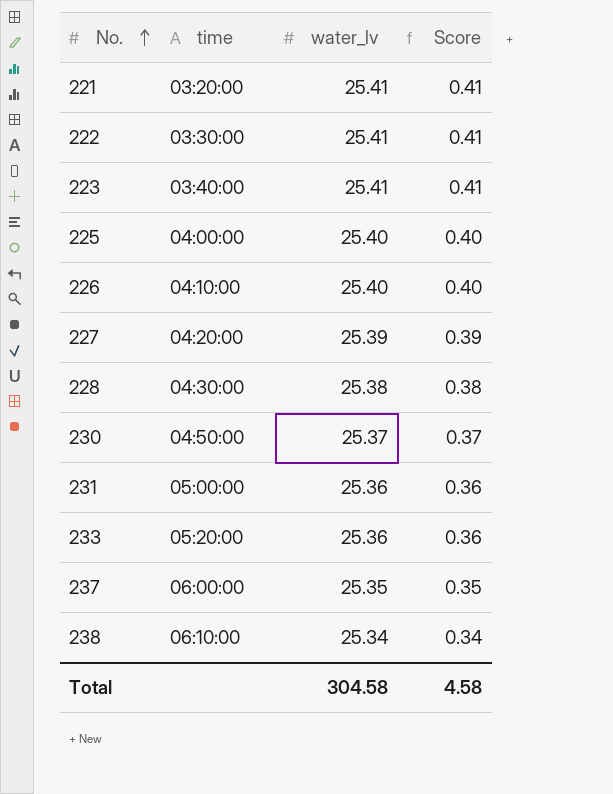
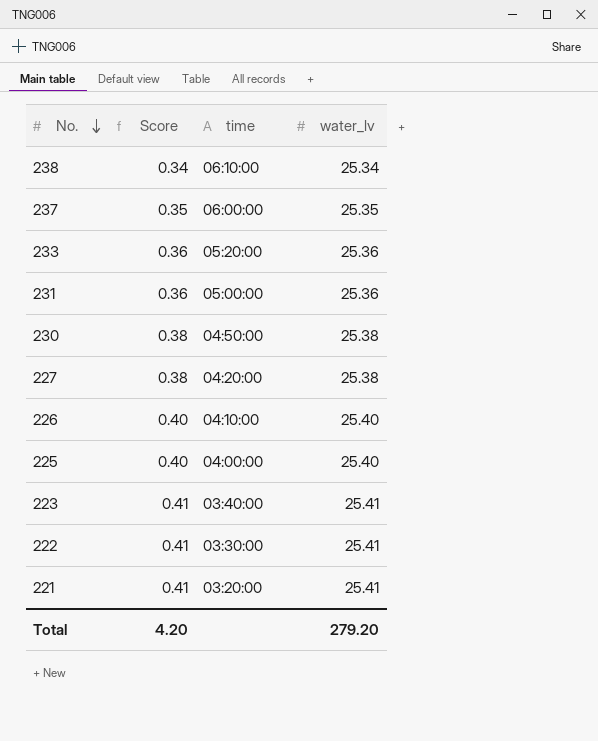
row order: No. ascending -> No. descending
column Score | position: 4 -> 2
row 228: 04:30:00 | 25.38 | 0.38 -> none
230 | Score: 0.37 -> 0.38
230 | water_lv: 25.37 -> 25.38
227 | Score: 0.39 -> 0.38
227 | water_lv: 25.39 -> 25.38
Total | Score: 4.58 -> 4.20
Total | water_lv: 304.58 -> 279.20

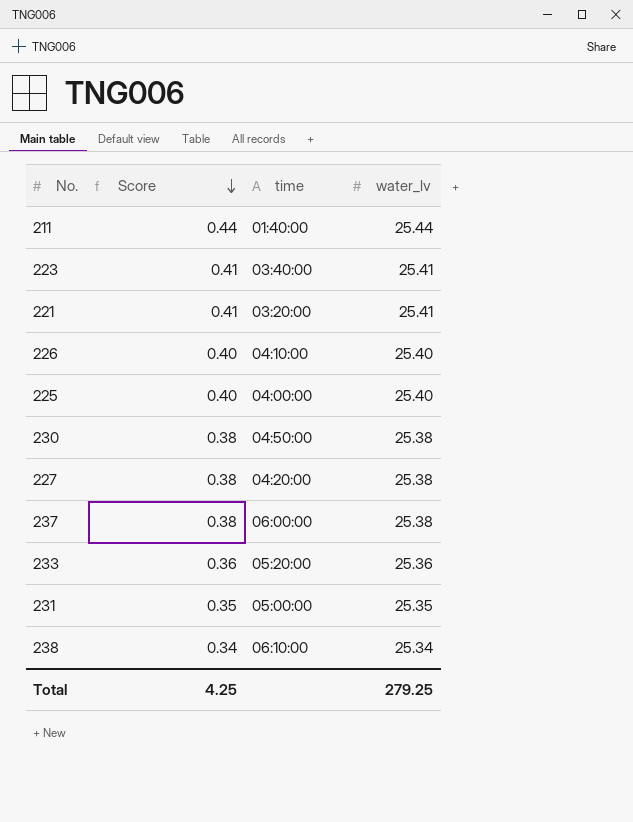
row order: No. descending -> Score descending
row 222: 0.41 | 03:30:00 | 25.41 -> none
row 211: none -> 0.44 | 01:40:00 | 25.44
237 | Score: 0.35 -> 0.38
237 | water_lv: 25.35 -> 25.38
231 | Score: 0.36 -> 0.35
231 | water_lv: 25.36 -> 25.35
Total | Score: 4.20 -> 4.25
Total | water_lv: 279.20 -> 279.25

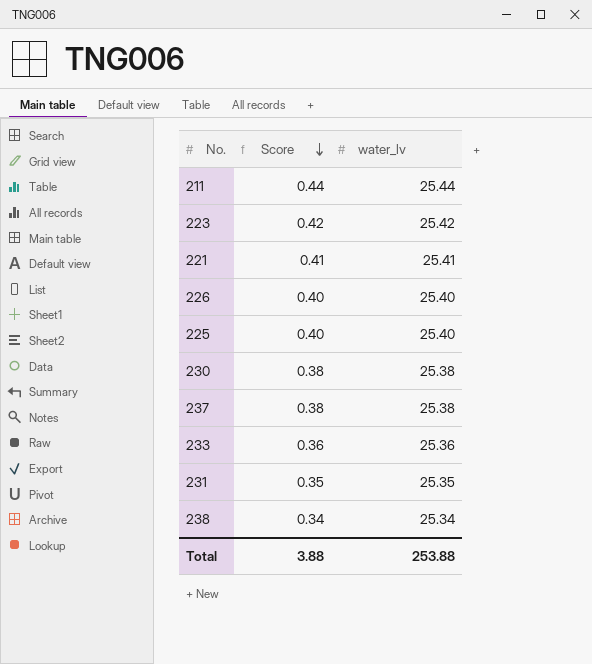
column time | position: 3 -> none
row 227: 0.38 | 04:20:00 | 25.38 -> none
223 | Score: 0.41 -> 0.42
223 | water_lv: 25.41 -> 25.42
Total | Score: 4.25 -> 3.88
Total | water_lv: 279.25 -> 253.88

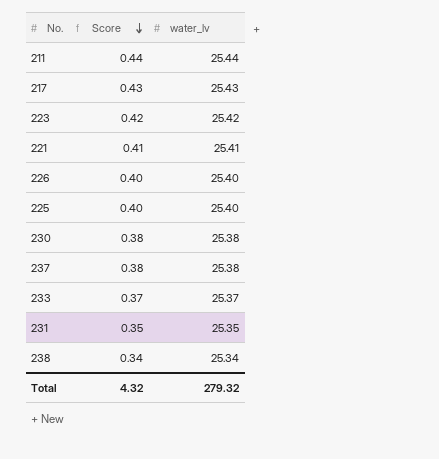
row 217: none -> 0.43 | 25.43
233 | Score: 0.36 -> 0.37
233 | water_lv: 25.36 -> 25.37
Total | Score: 3.88 -> 4.32
Total | water_lv: 253.88 -> 279.32

